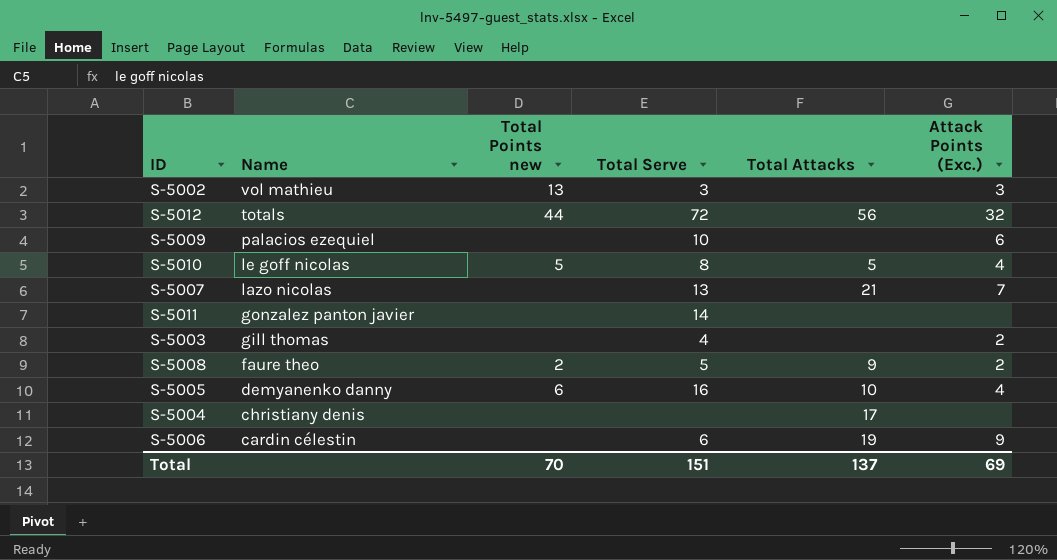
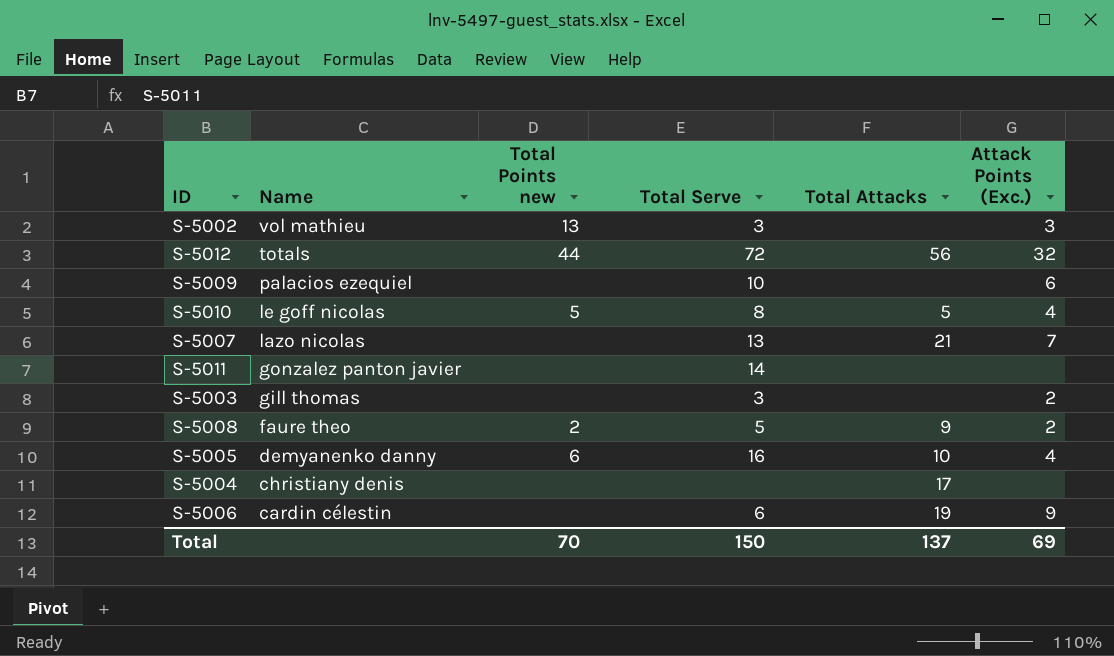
S-5003 | Total Serve: 4 -> 3
Total | Total Serve: 151 -> 150

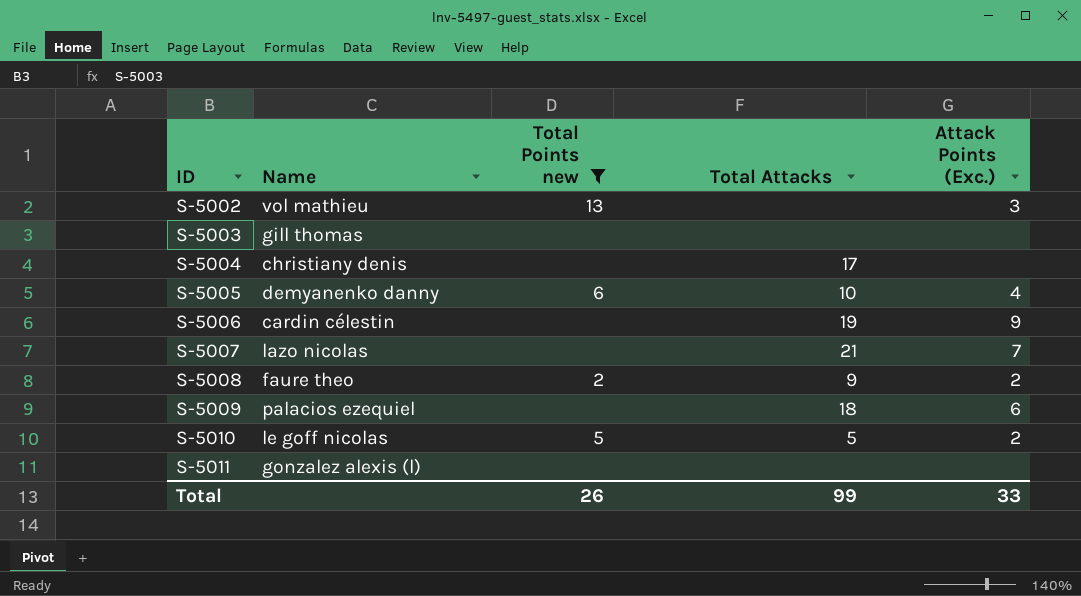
filter: none -> Total Points new != 44
row order: Name descending -> ID ascending
column Total Serve | position: 4 -> none
S-5003 | Attack Points (Exc.): 2 -> none
S-5009 | Total Attacks: none -> 18
S-5010 | Attack Points (Exc.): 4 -> 2
S-5011 | Name: gonzalez panton javier -> gonzalez alexis (l)
Total | Total Points new: 70 -> 26
Total | Total Attacks: 137 -> 99
Total | Attack Points (Exc.): 69 -> 33

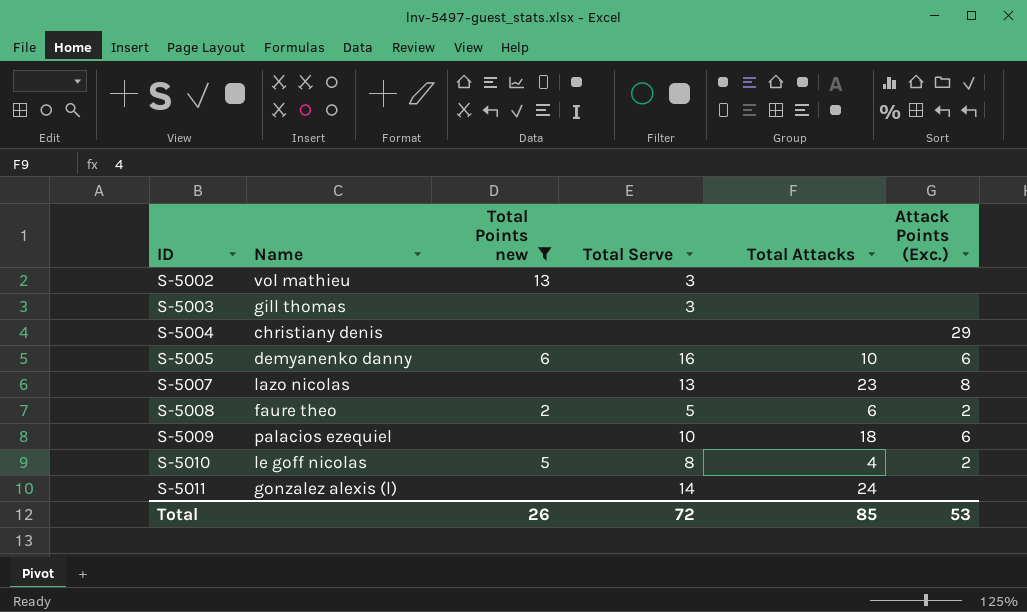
column Total Serve | position: none -> 4
row S-5006: cardin célestin | none | 19 | 9 -> none
S-5002 | Attack Points (Exc.): 3 -> none
S-5004 | Total Attacks: 17 -> none
S-5004 | Attack Points (Exc.): none -> 29
S-5005 | Attack Points (Exc.): 4 -> 6
S-5007 | Total Attacks: 21 -> 23
S-5007 | Attack Points (Exc.): 7 -> 8
S-5008 | Total Attacks: 9 -> 6
S-5010 | Total Attacks: 5 -> 4
S-5011 | Total Attacks: none -> 24
Total | Total Attacks: 99 -> 85
Total | Attack Points (Exc.): 33 -> 53

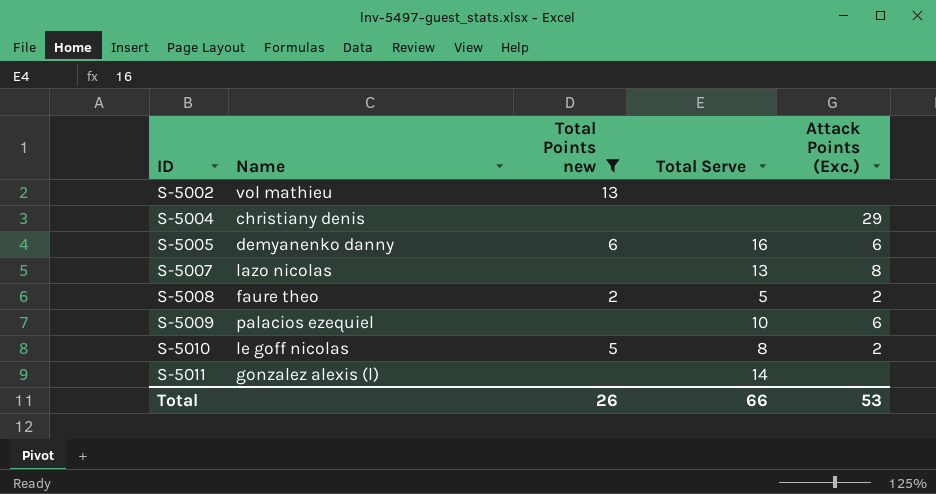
column Total Attacks | position: 5 -> none
row S-5003: gill thomas | none | 3 | none | none -> none
S-5002 | Total Serve: 3 -> none
Total | Total Serve: 72 -> 66

